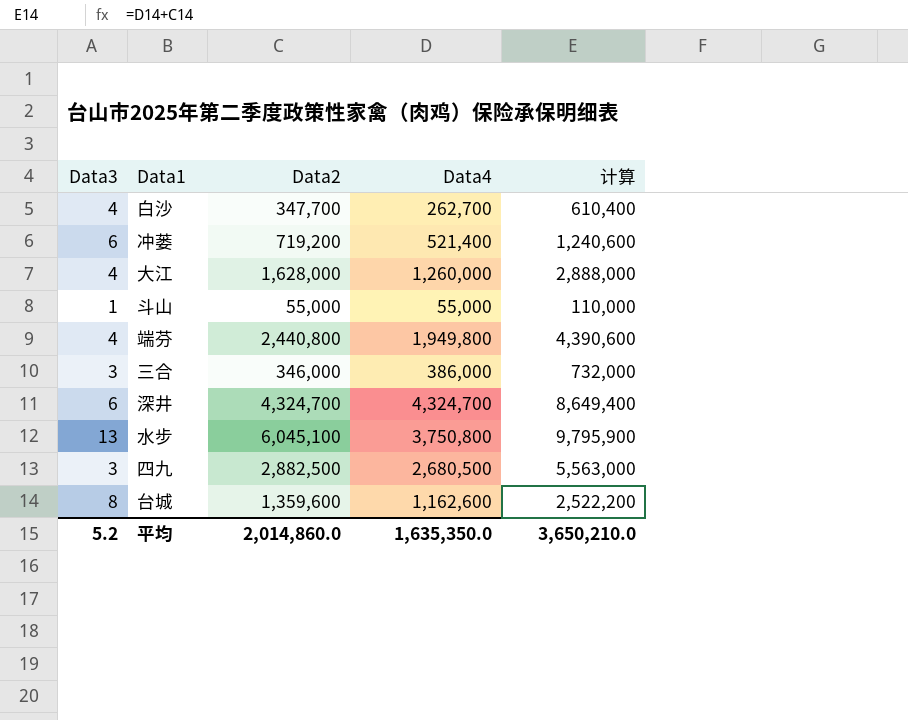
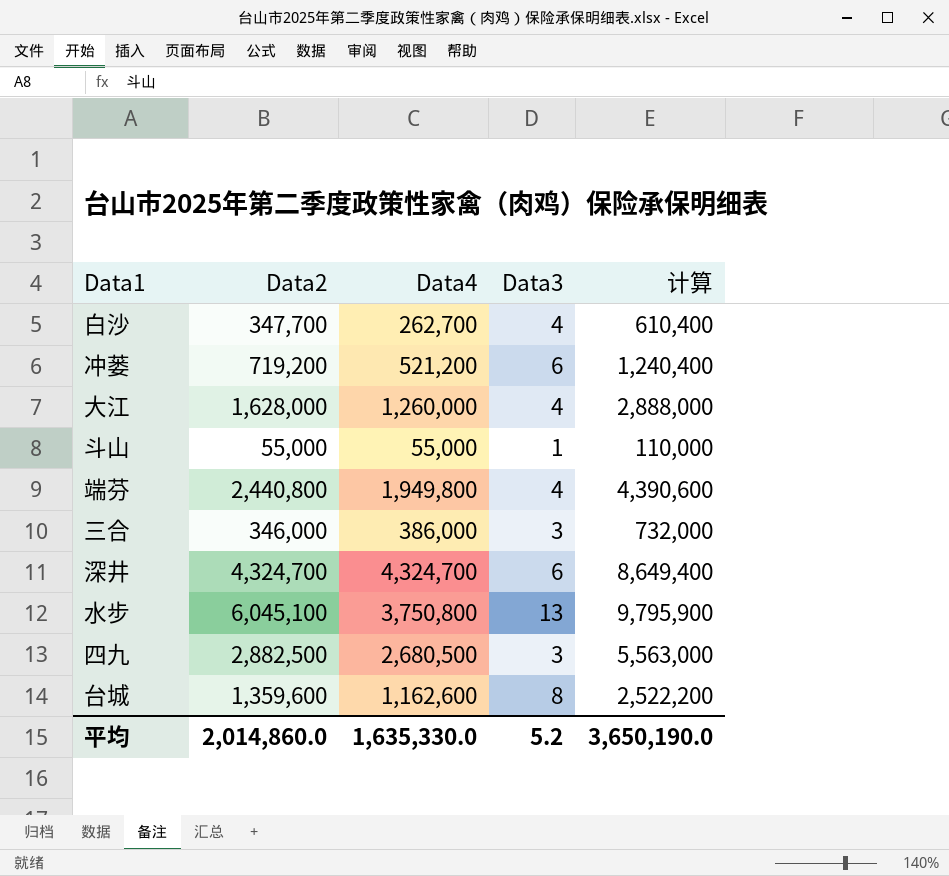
column Data3 | position: 1 -> 4
冲蒌 | Data4: 521,400 -> 521,200
冲蒌 | 计算: 1,240,600 -> 1,240,400
平均 | Data4: 1,635,350.0 -> 1,635,330.0
平均 | 计算: 3,650,210.0 -> 3,650,190.0

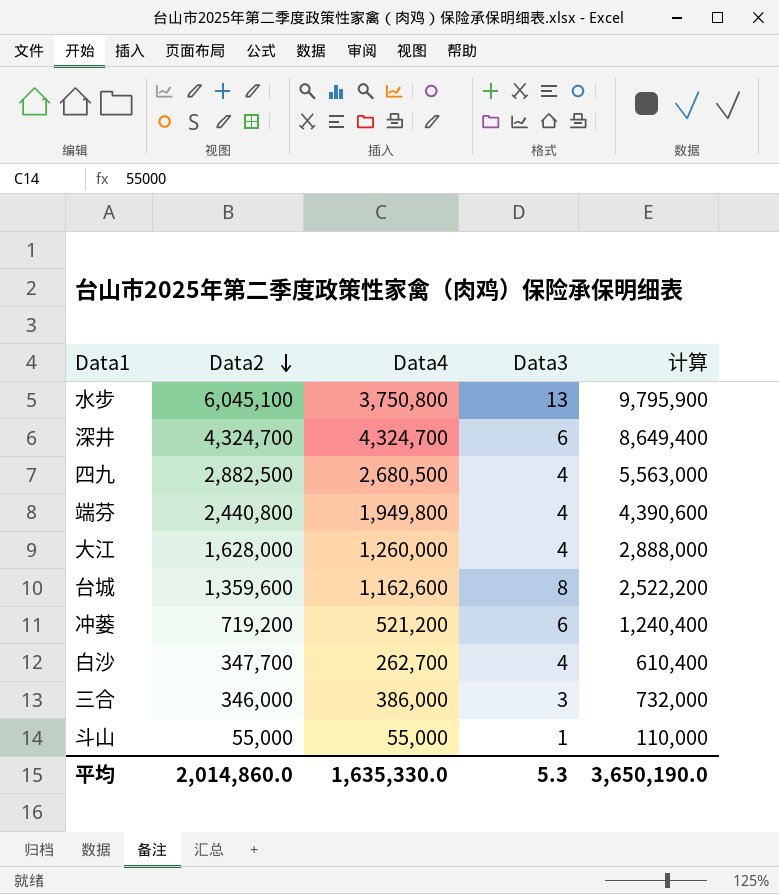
row order: none -> Data2 descending
四九 | Data3: 3 -> 4
平均 | Data3: 5.2 -> 5.3

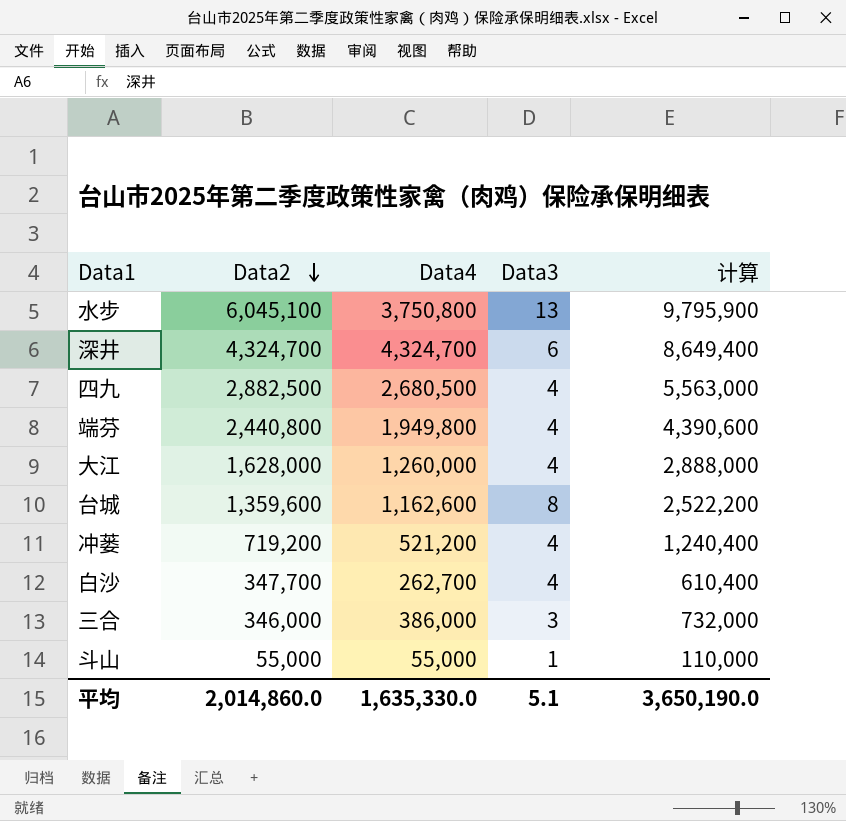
冲蒌 | Data3: 6 -> 4
平均 | Data3: 5.3 -> 5.1

